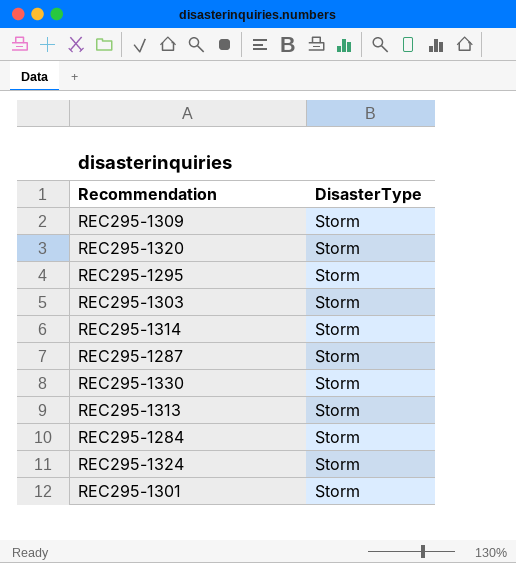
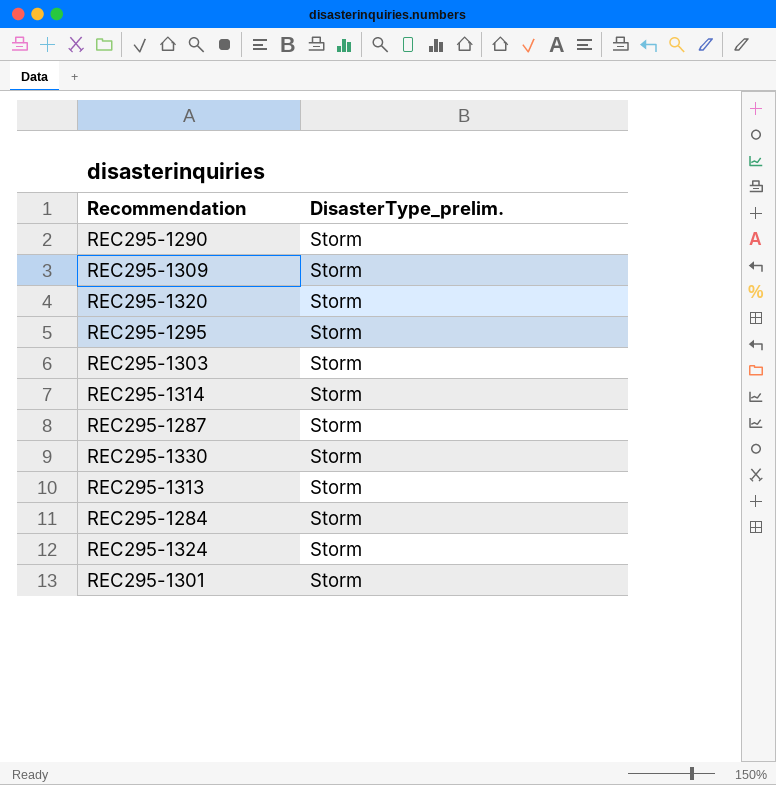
column name: DisasterType -> DisasterType_prelim.
row REC295-1290: none -> Storm

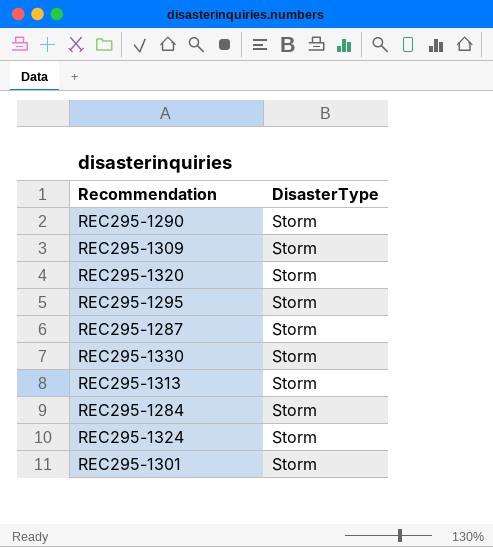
column name: DisasterType_prelim. -> DisasterType
row REC295-1303: Storm -> none
row REC295-1314: Storm -> none

